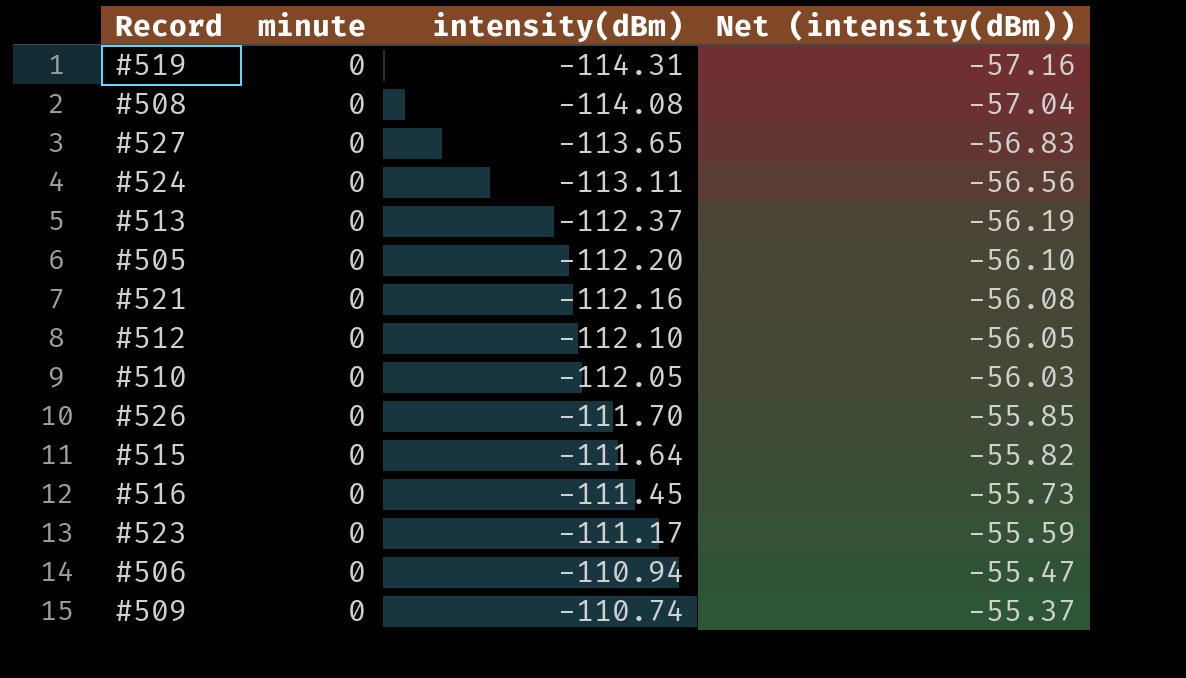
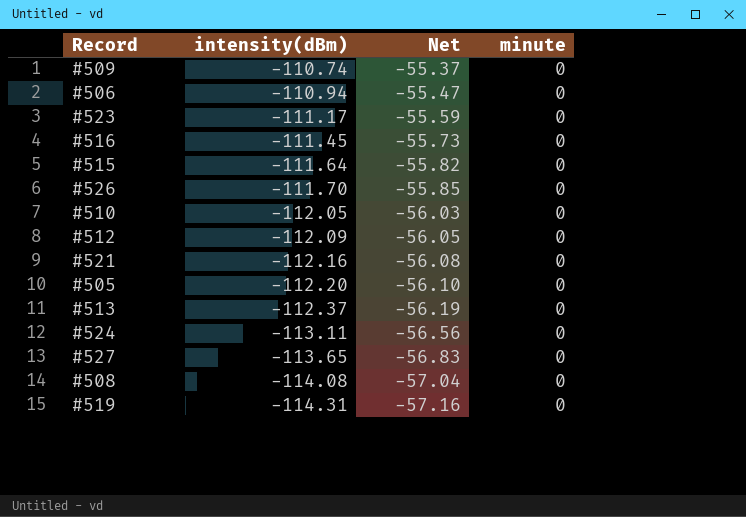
row order: intensity(dBm) ascending -> intensity(dBm) descending
column name: Net (intensity(dBm)) -> Net
column minute | position: 2 -> 4
#512 | intensity(dBm): -112.10 -> -112.09

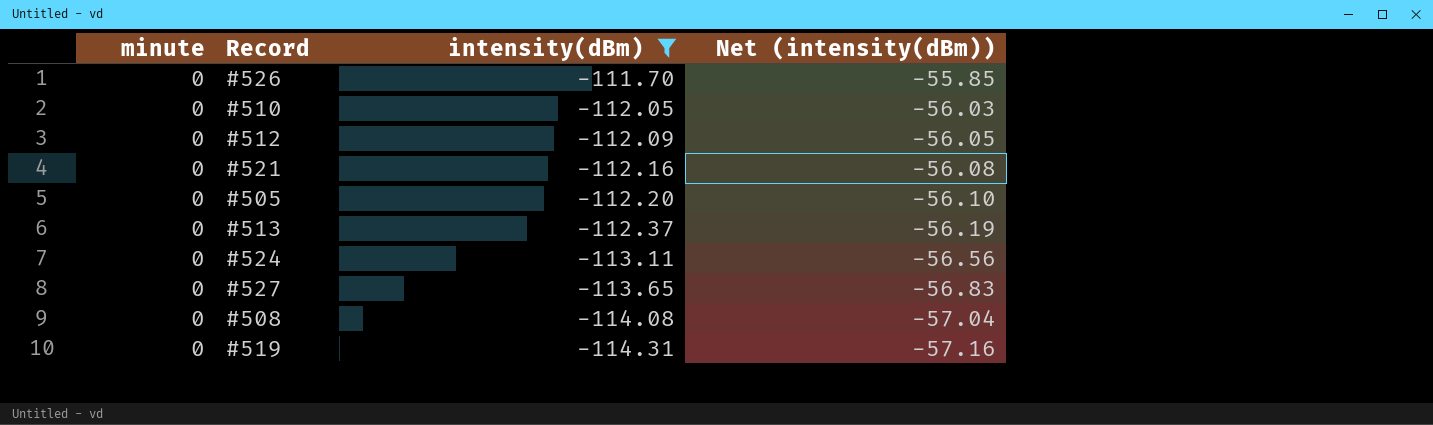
filter: none -> intensity(dBm) <= -111.70
column minute | position: 4 -> 1
column name: Net -> Net (intensity(dBm))

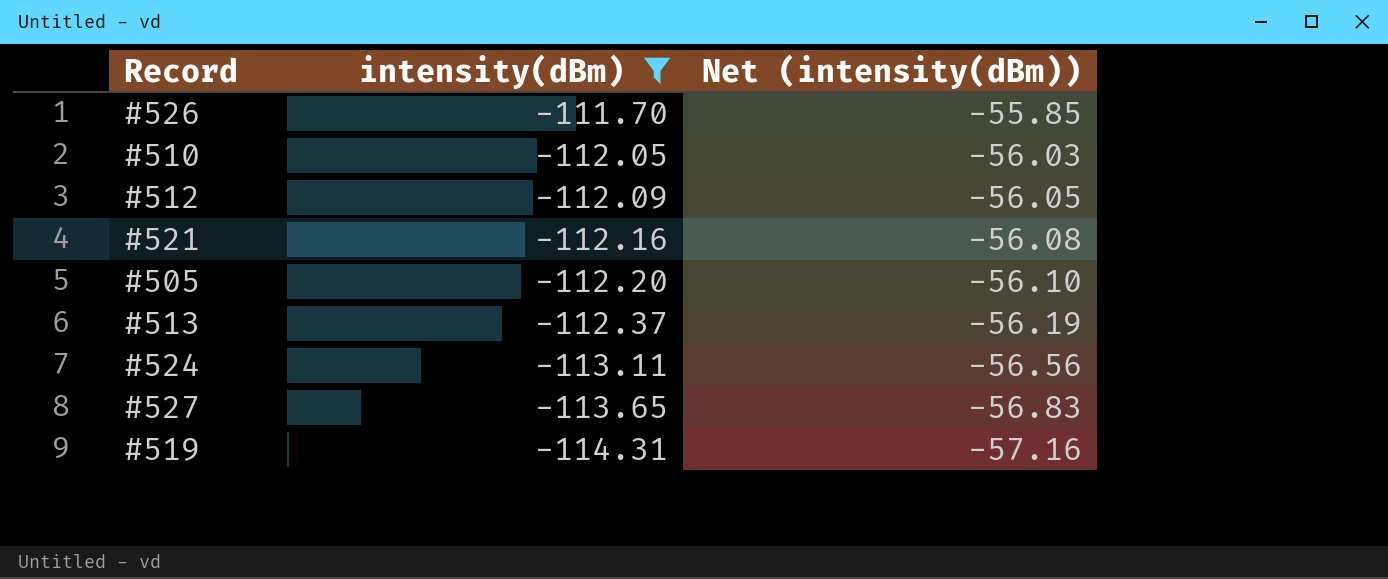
column minute | position: 1 -> none
row #508: 0 | -114.08 | -57.04 -> none

